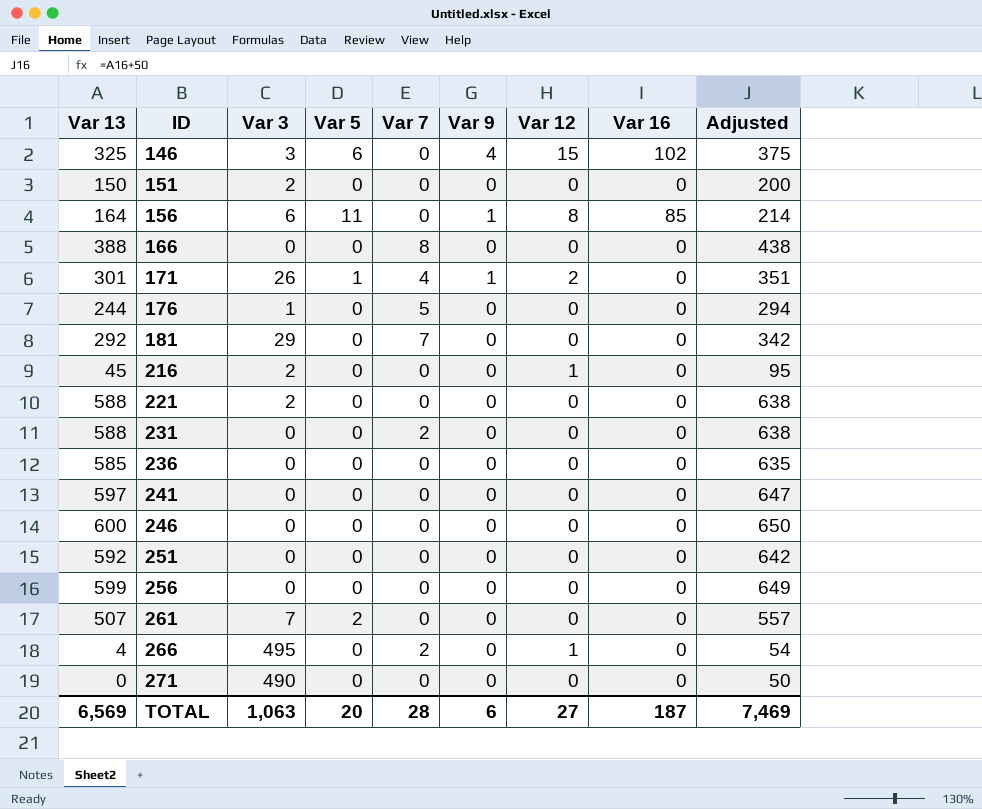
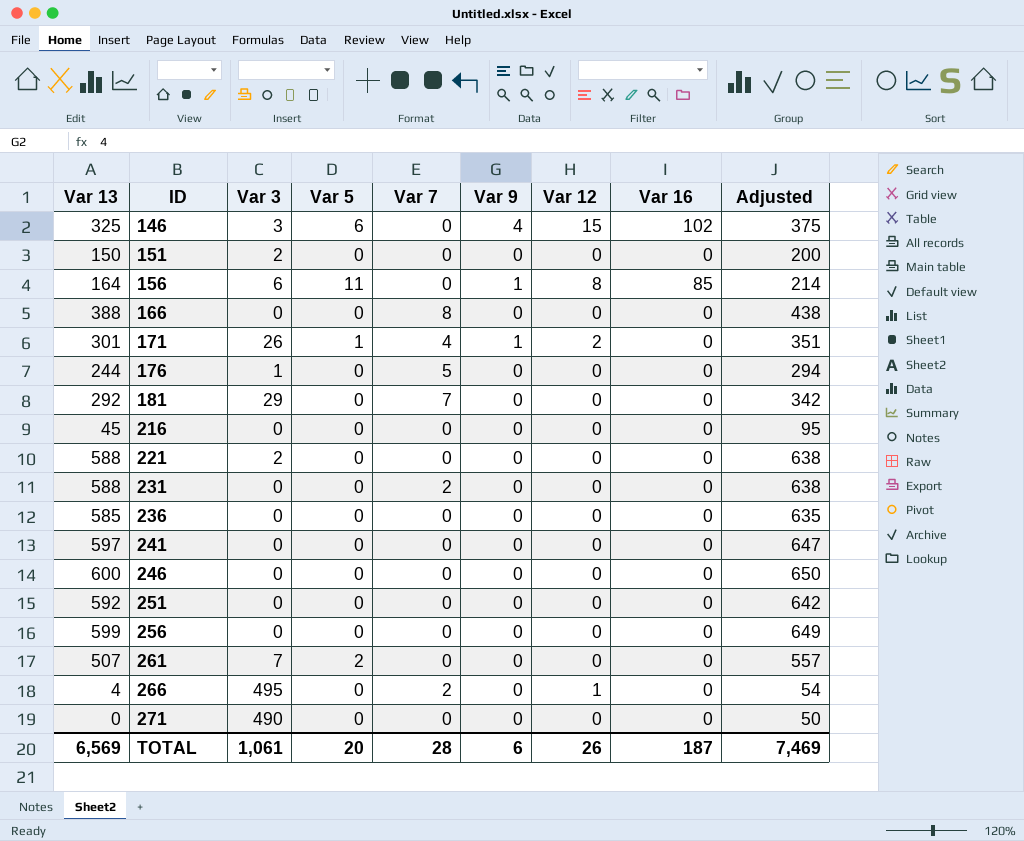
216 | Var 3: 2 -> 0
216 | Var 12: 1 -> 0
TOTAL | Var 3: 1,063 -> 1,061
TOTAL | Var 12: 27 -> 26

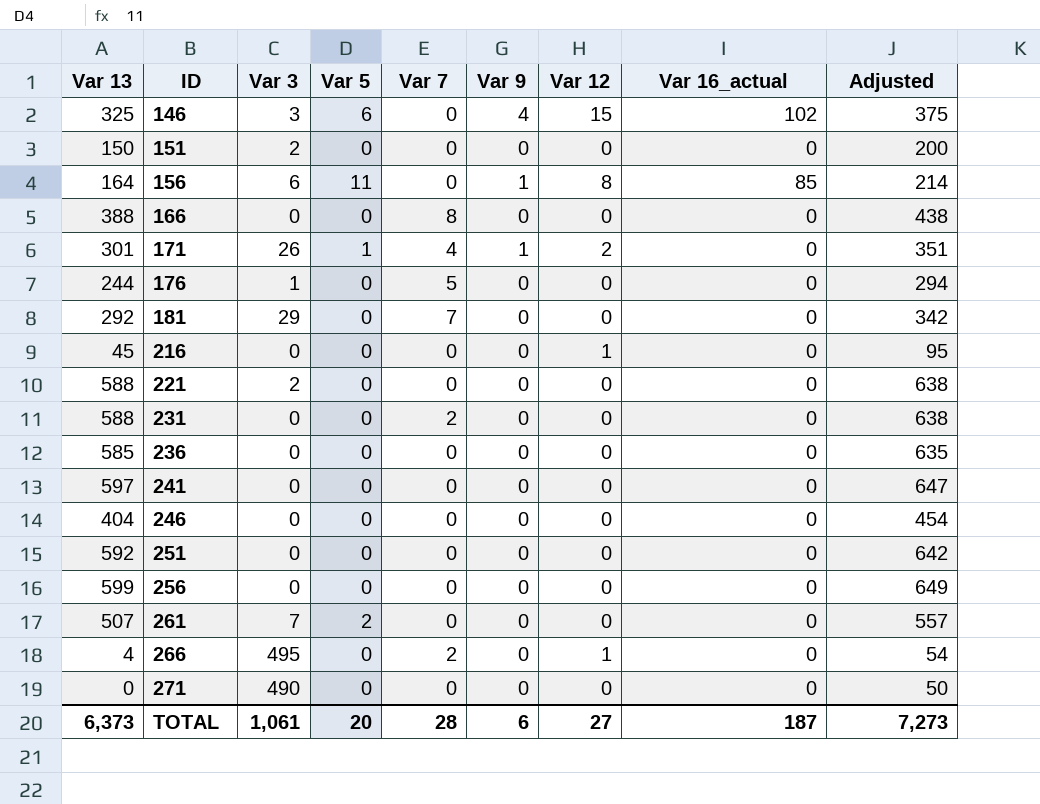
column name: Var 16 -> Var 16_actual
216 | Var 12: 0 -> 1
246 | Var 13: 600 -> 404
246 | Adjusted: 650 -> 454
TOTAL | Var 13: 6,569 -> 6,373
TOTAL | Var 12: 26 -> 27
TOTAL | Adjusted: 7,469 -> 7,273

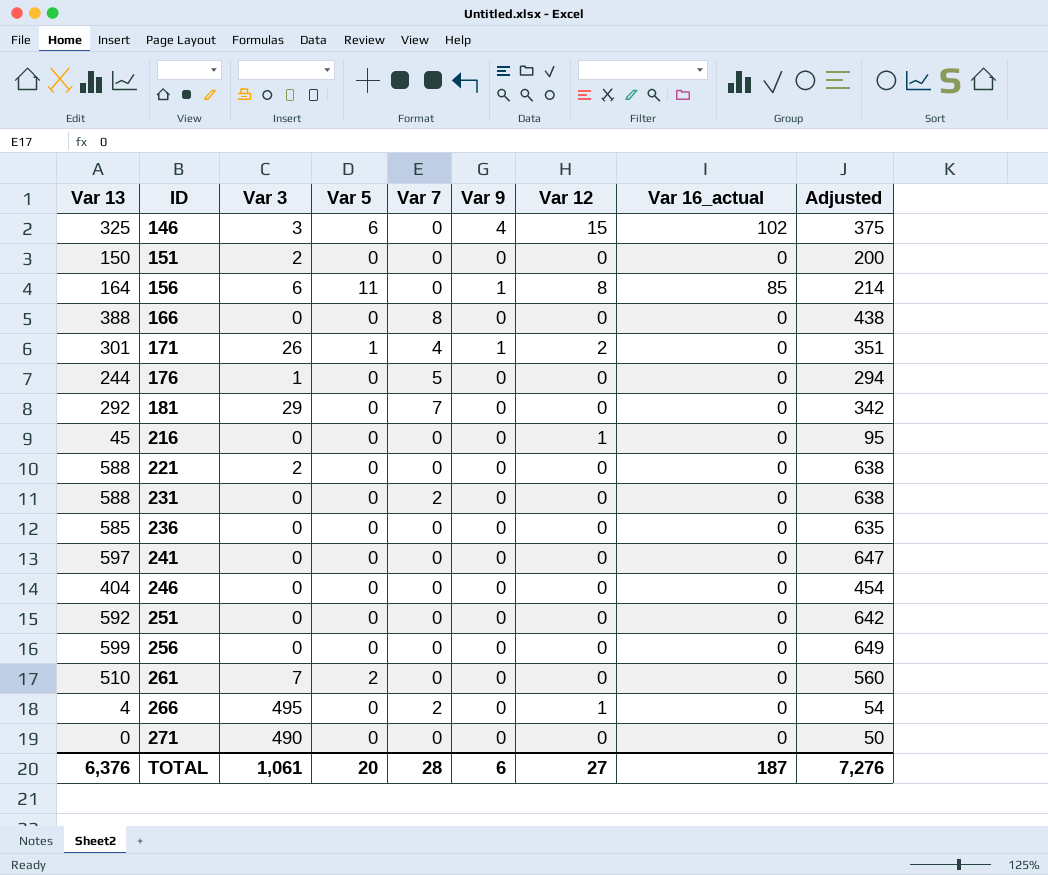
261 | Var 13: 507 -> 510
261 | Adjusted: 557 -> 560
TOTAL | Var 13: 6,373 -> 6,376
TOTAL | Adjusted: 7,273 -> 7,276

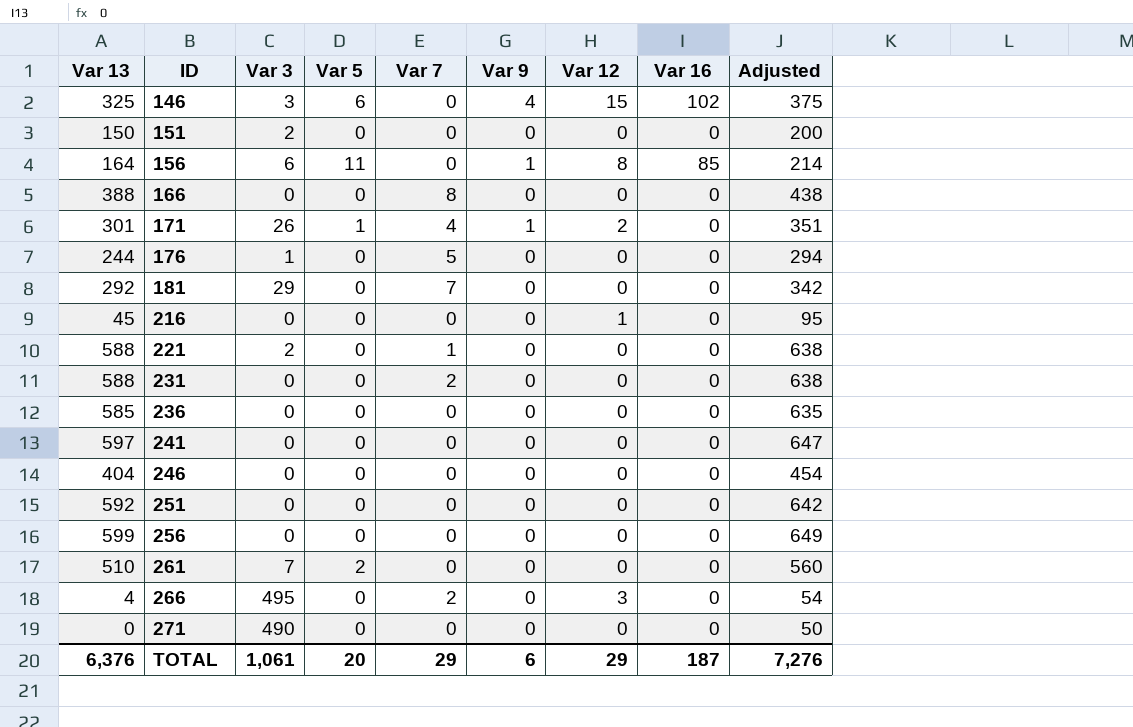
column name: Var 16_actual -> Var 16
221 | Var 7: 0 -> 1
266 | Var 12: 1 -> 3
TOTAL | Var 7: 28 -> 29
TOTAL | Var 12: 27 -> 29

